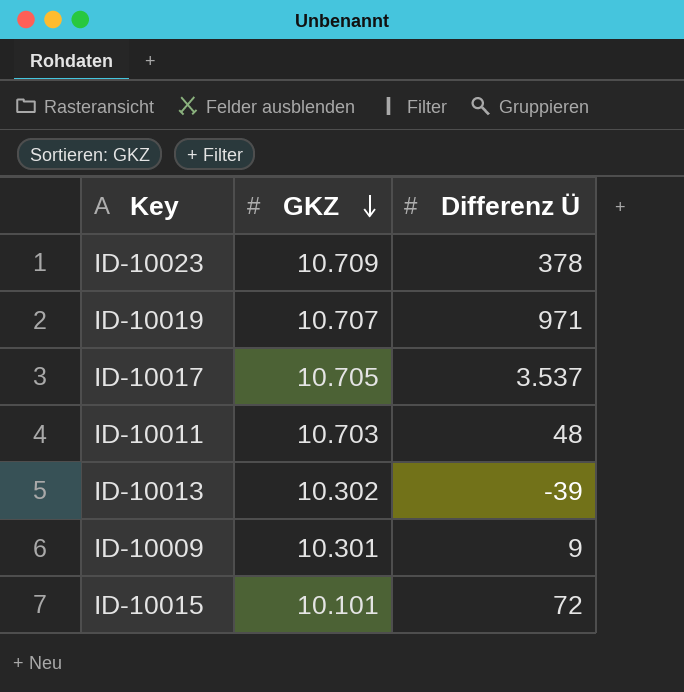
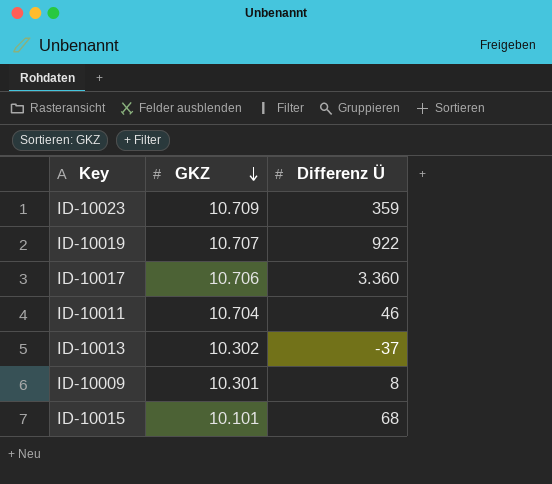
ID-10023 | Differenz Ü: 378 -> 359
ID-10019 | Differenz Ü: 971 -> 922
ID-10017 | GKZ: 10.705 -> 10.706
ID-10017 | Differenz Ü: 3.537 -> 3.360
ID-10011 | GKZ: 10.703 -> 10.704
ID-10011 | Differenz Ü: 48 -> 46
ID-10013 | Differenz Ü: -39 -> -37
ID-10009 | Differenz Ü: 9 -> 8
ID-10015 | Differenz Ü: 72 -> 68

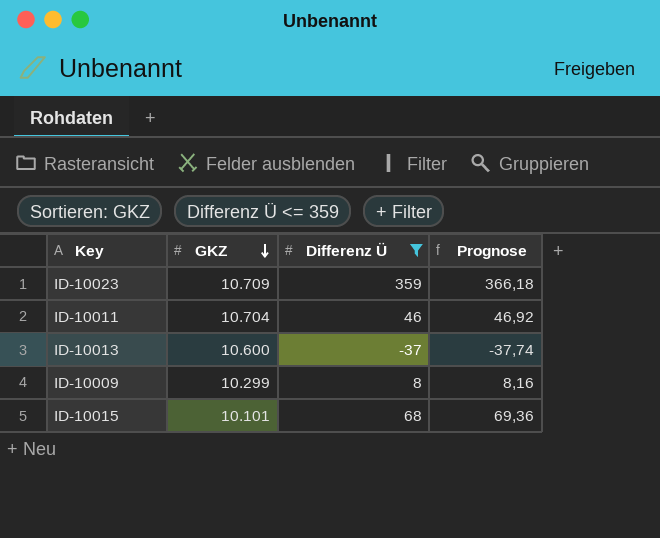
filter: none -> Differenz Ü <= 359
column Prognose | formula: none -> [Differenz Ü] * 1,02
ID-10013 | GKZ: 10.302 -> 10.600
ID-10009 | GKZ: 10.301 -> 10.299

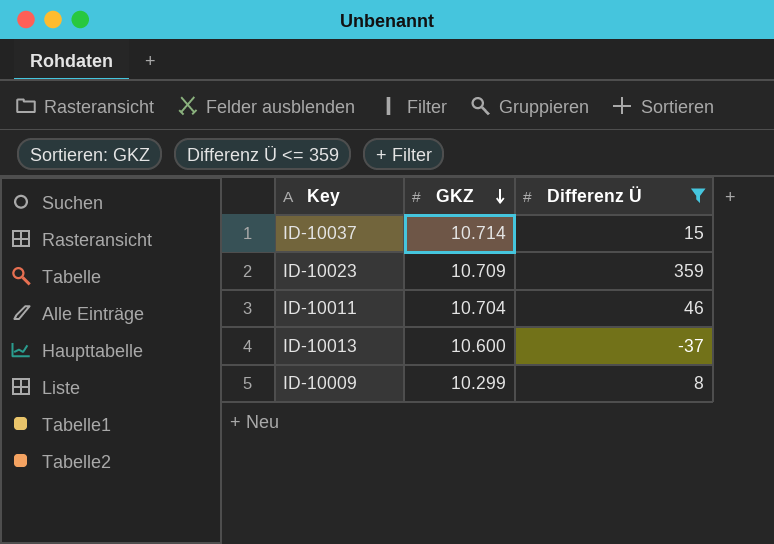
column Prognose | formula: [Differenz Ü] * 1,02 -> none
row ID-10015: 10.101 | 68 | 69,36 -> none
row ID-10037: none -> 10.714 | 15

